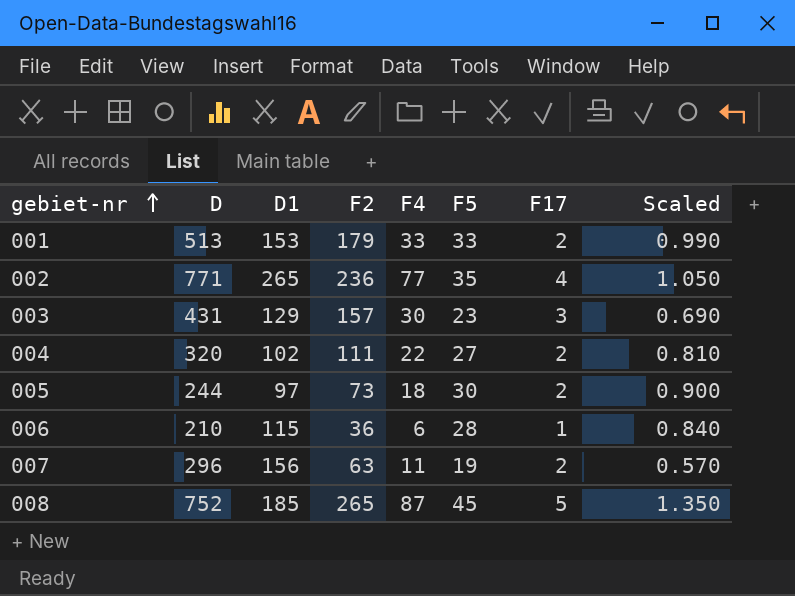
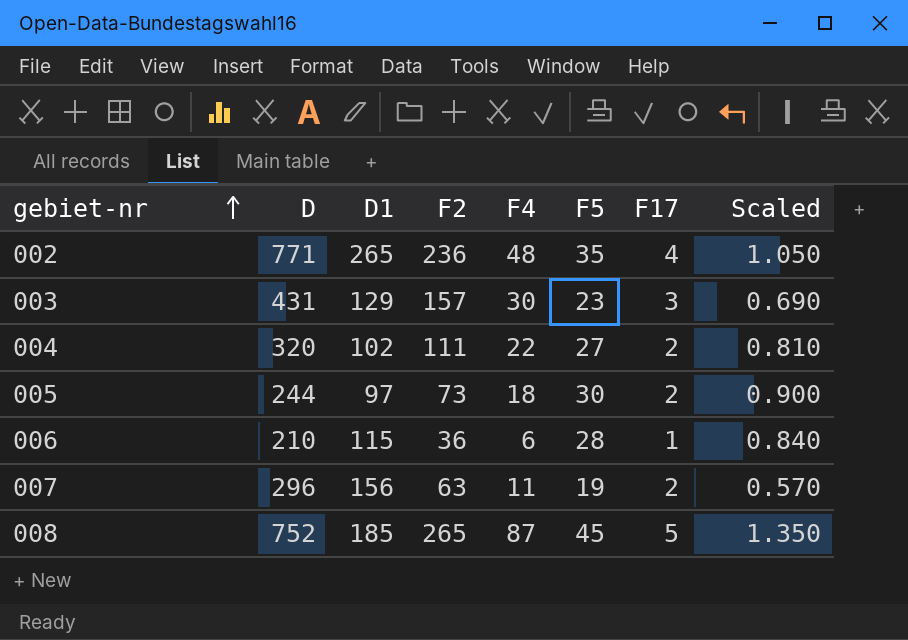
row 001: 513 | 153 | 179 | 33 | 33 | 2 | 0.990 -> none
002 | F4: 77 -> 48

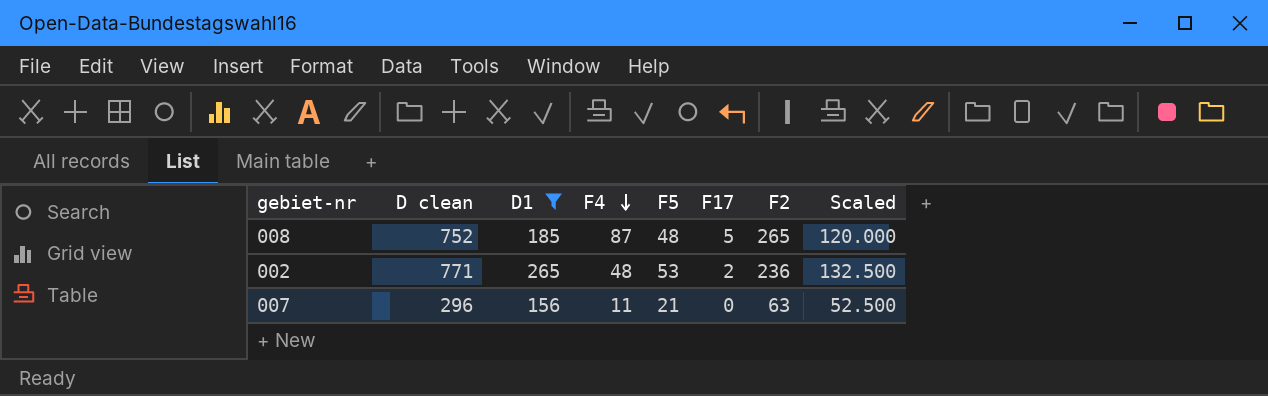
filter: none -> D1 >= 156
row order: gebiet-nr ascending -> F4 descending
column name: D -> D clean
column F2 | position: 4 -> 7
column Scaled | formula: [F5] * 0.03 -> [F5] * 2.5
008 | F5: 45 -> 48
002 | F5: 35 -> 53
002 | F17: 4 -> 2
007 | F5: 19 -> 21
007 | F17: 2 -> 0

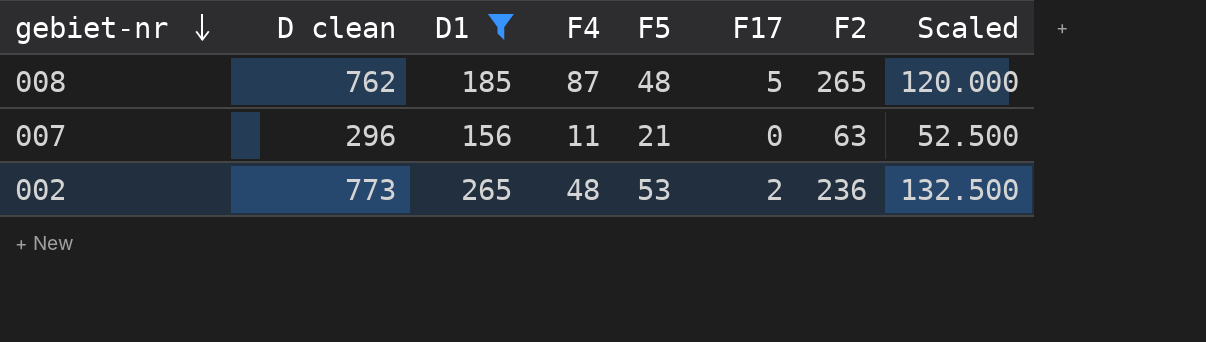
row order: F4 descending -> gebiet-nr descending
008 | D clean: 752 -> 762
002 | D clean: 771 -> 773

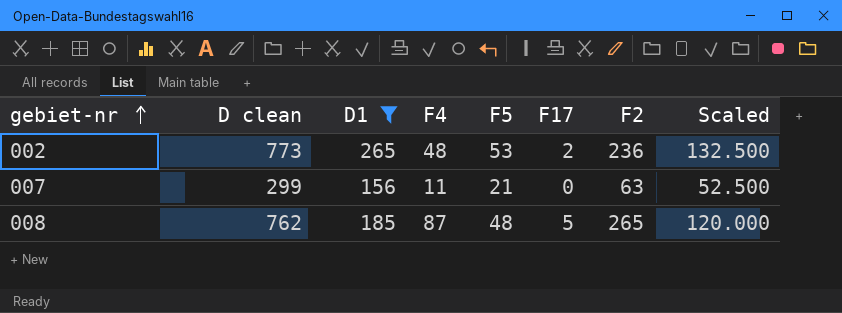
row order: gebiet-nr descending -> gebiet-nr ascending
007 | D clean: 296 -> 299

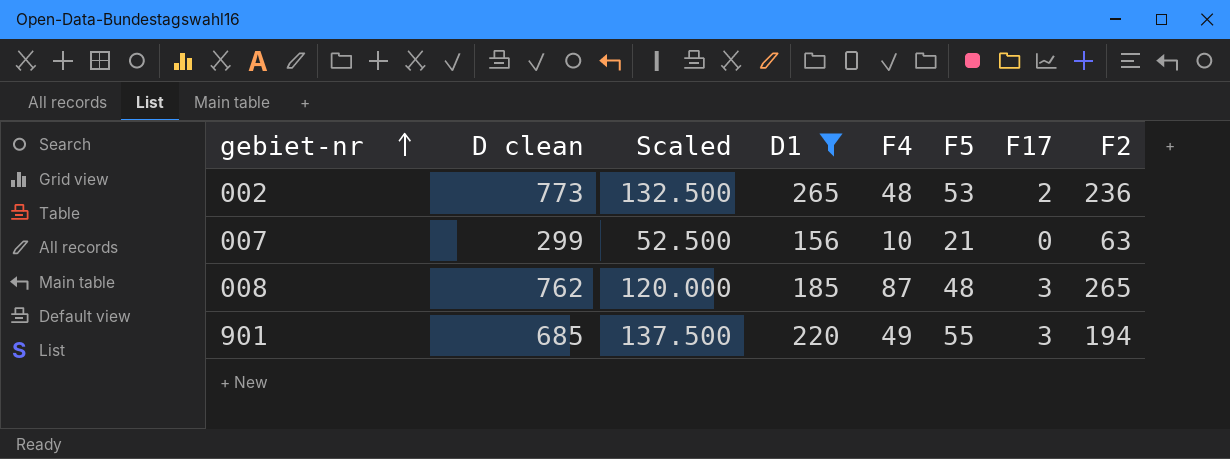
column Scaled | position: 8 -> 3
007 | F4: 11 -> 10
008 | F17: 5 -> 3
row 901: none -> 685 | 137.500 | 220 | 49 | 55 | 3 | 194

